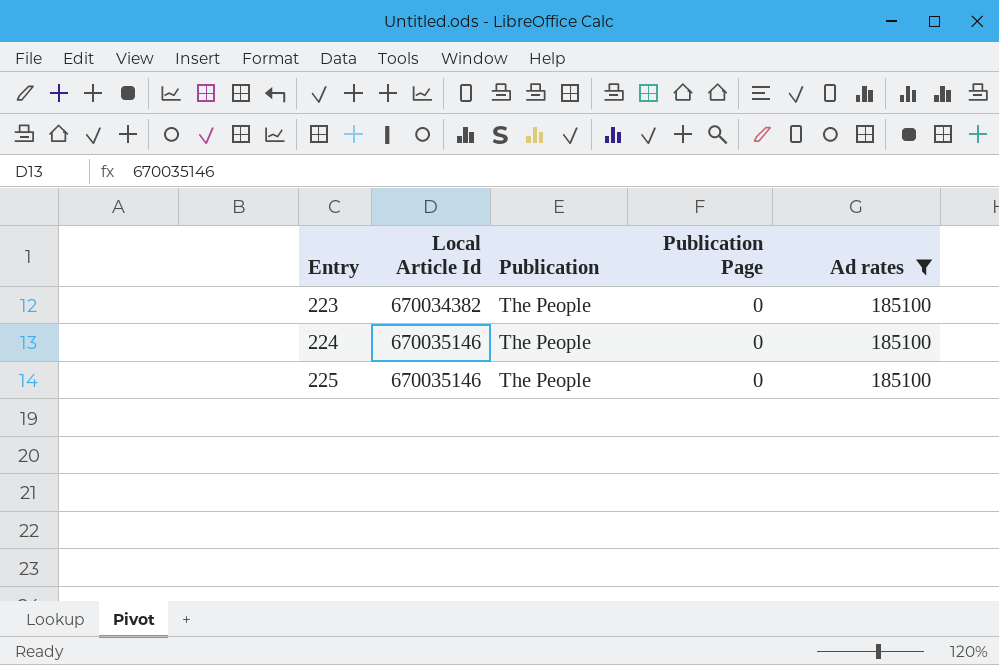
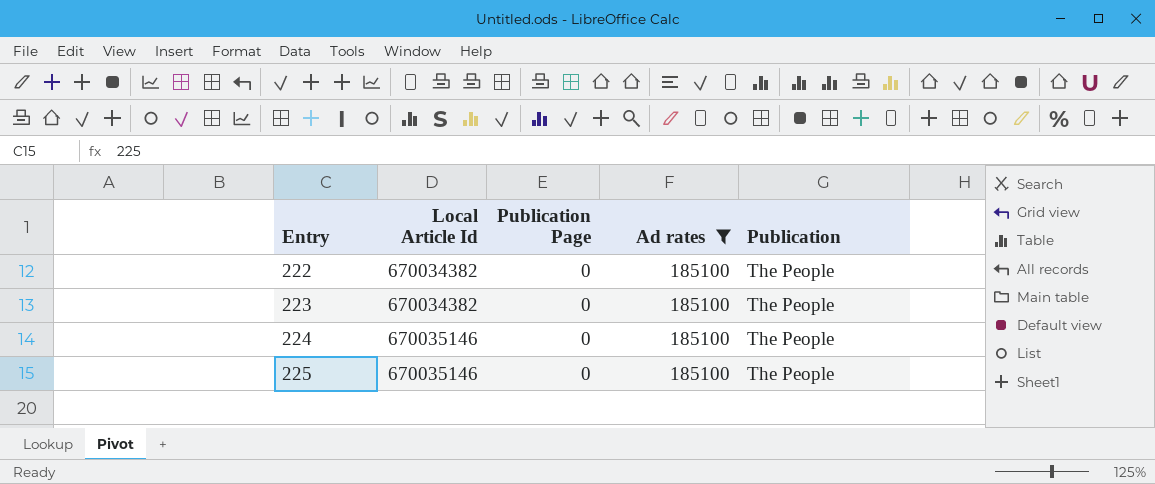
column Publication | position: 3 -> 5
row 222: none -> 670034382 | 0 | 185100 | The People

